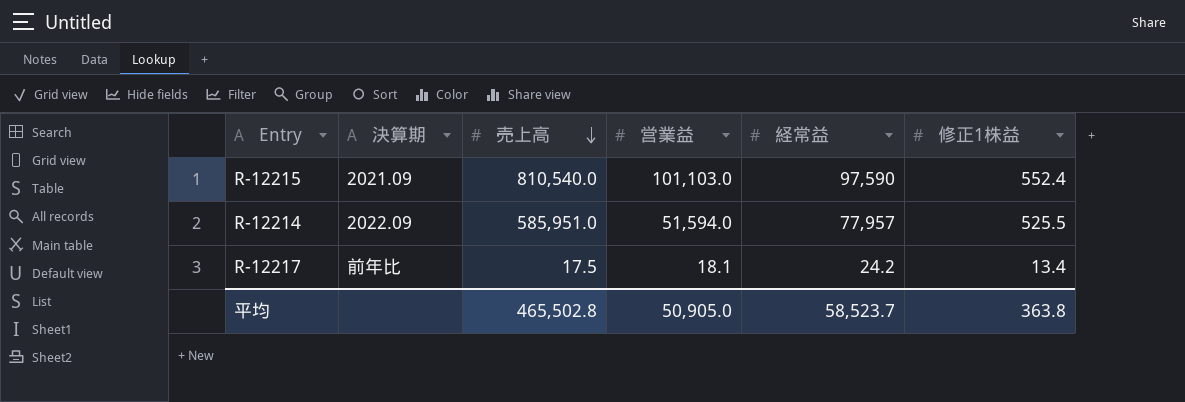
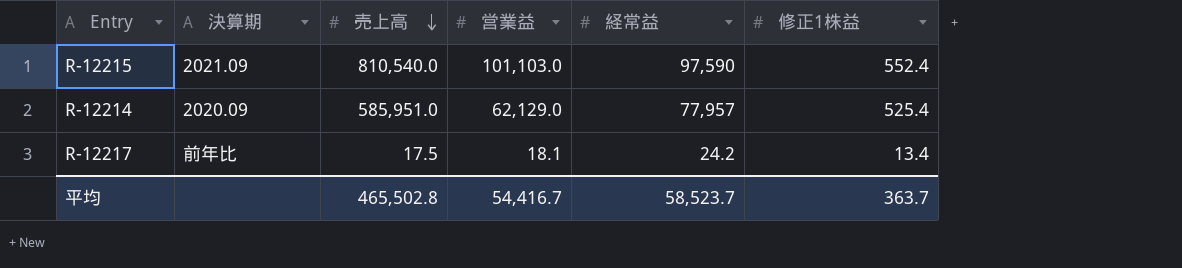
R-12214 | 決算期: 2022.09 -> 2020.09
R-12214 | 営業益: 51,594.0 -> 62,129.0
R-12214 | 修正1株益: 525.5 -> 525.4
平均 | 営業益: 50,905.0 -> 54,416.7
平均 | 修正1株益: 363.8 -> 363.7

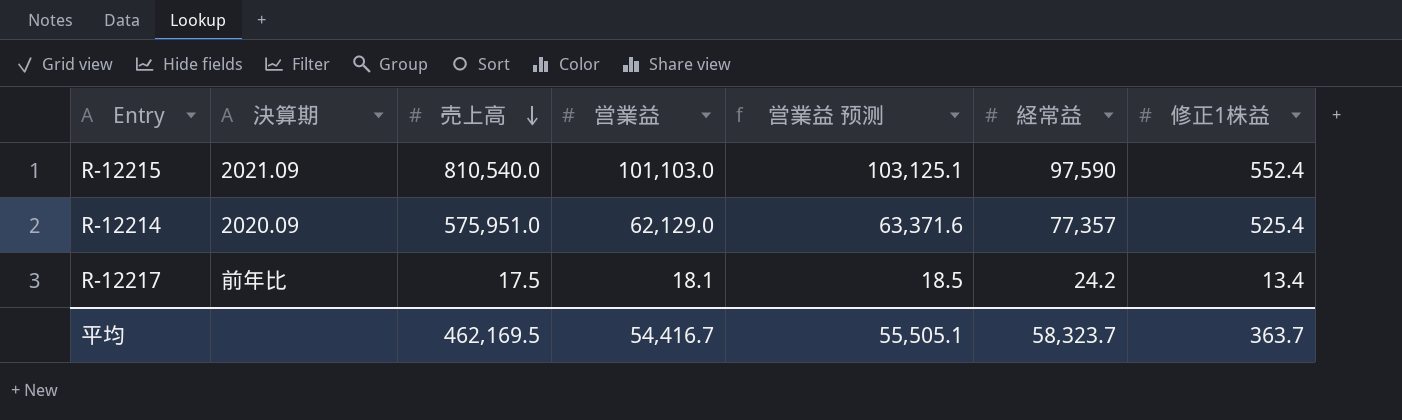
column 営業益 预测 | formula: none -> [営業益] * 1.02
R-12214 | 売上高: 585,951.0 -> 575,951.0
R-12214 | 経常益: 77,957 -> 77,357
平均 | 売上高: 465,502.8 -> 462,169.5
平均 | 経常益: 58,523.7 -> 58,323.7

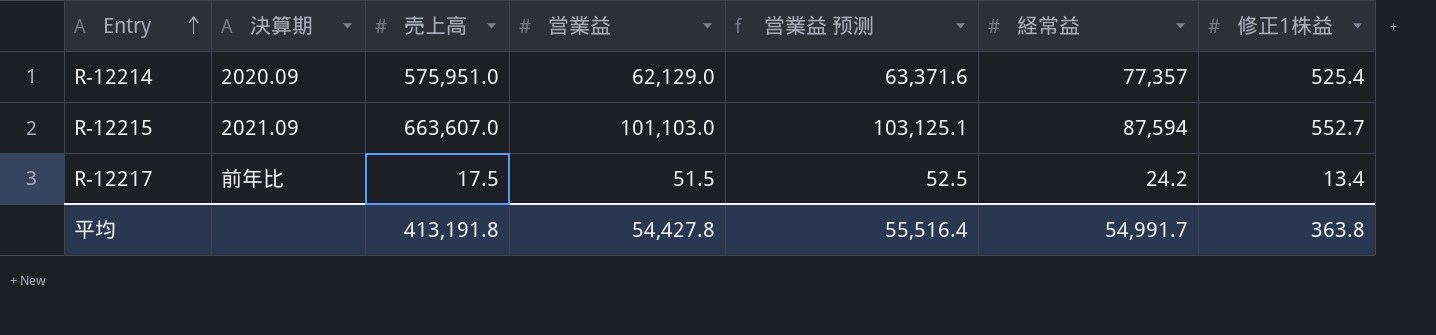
row order: 売上高 descending -> Entry ascending
R-12215 | 売上高: 810,540.0 -> 663,607.0
R-12215 | 経常益: 97,590 -> 87,594
R-12215 | 修正1株益: 552.4 -> 552.7
R-12217 | 営業益: 18.1 -> 51.5
R-12217 | 営業益 预测: 18.5 -> 52.5
平均 | 売上高: 462,169.5 -> 413,191.8
平均 | 営業益: 54,416.7 -> 54,427.8
平均 | 営業益 预测: 55,505.1 -> 55,516.4
平均 | 経常益: 58,323.7 -> 54,991.7
平均 | 修正1株益: 363.7 -> 363.8

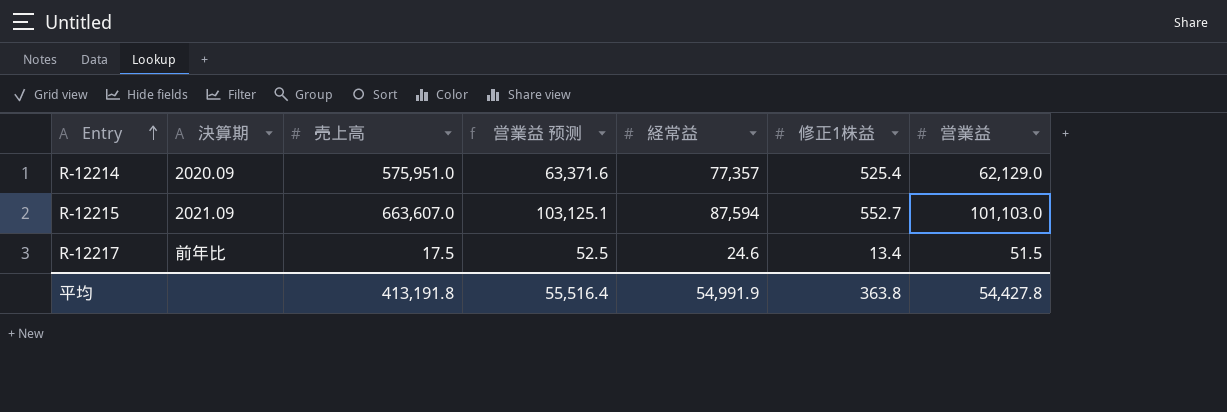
column 営業益 | position: 4 -> 7
R-12217 | 経常益: 24.2 -> 24.6
平均 | 経常益: 54,991.7 -> 54,991.9

